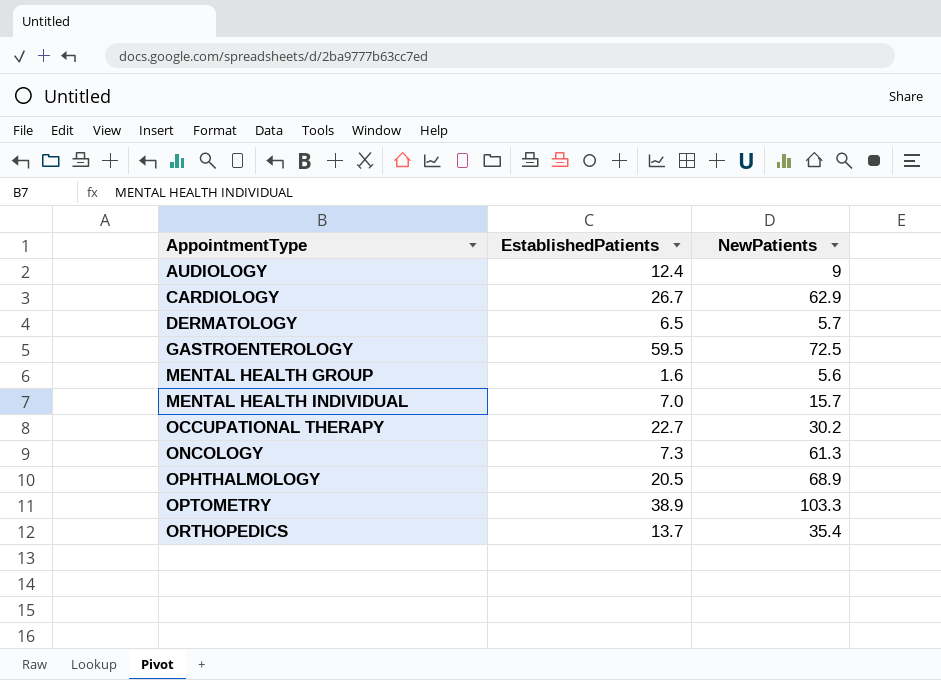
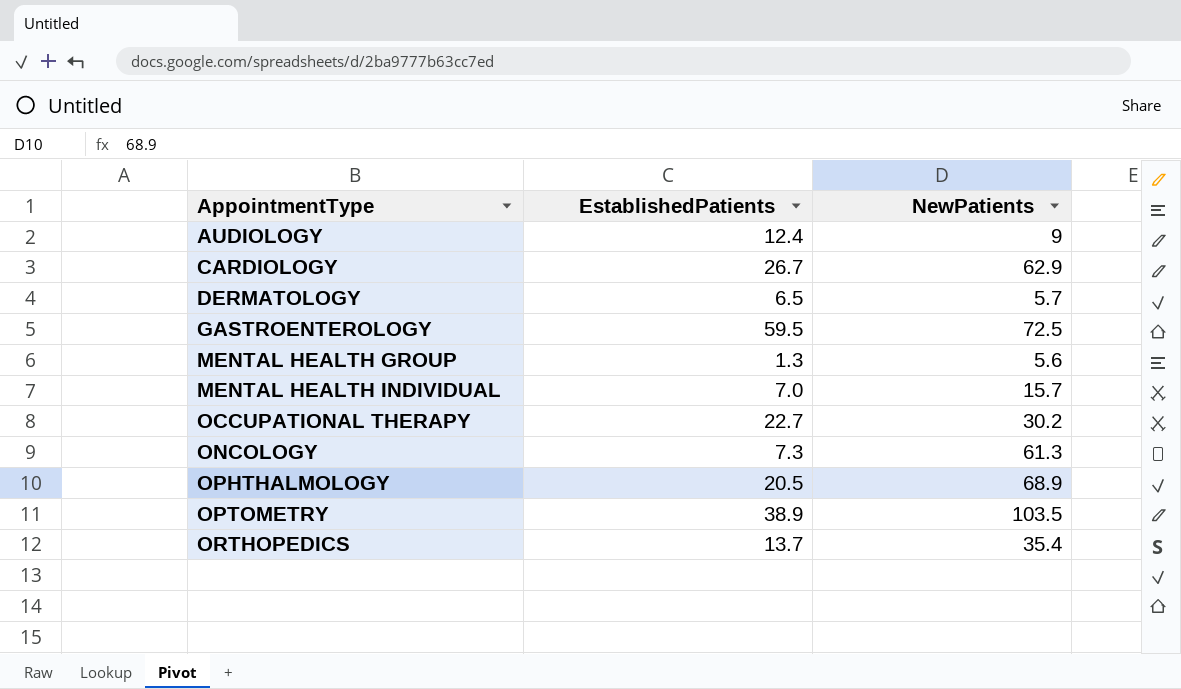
MENTAL HEALTH GROUP | EstablishedPatients: 1.6 -> 1.3
OPTOMETRY | NewPatients: 103.3 -> 103.5

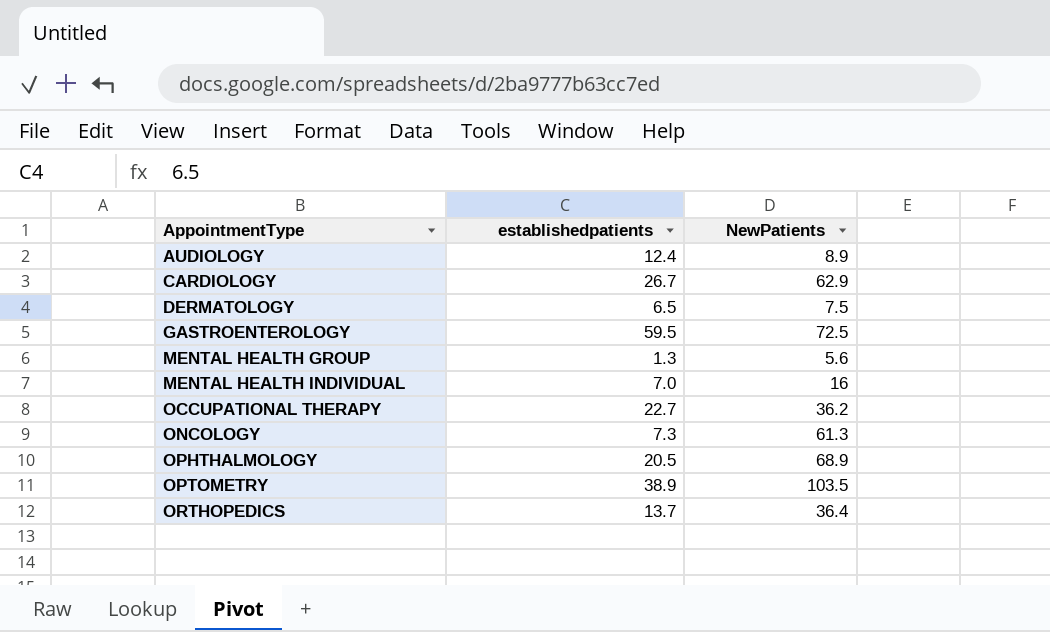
column name: EstablishedPatients -> establishedpatients
AUDIOLOGY | NewPatients: 9 -> 8.9
DERMATOLOGY | NewPatients: 5.7 -> 7.5
MENTAL HEALTH INDIVIDUAL | NewPatients: 15.7 -> 16
OCCUPATIONAL THERAPY | NewPatients: 30.2 -> 36.2
ORTHOPEDICS | NewPatients: 35.4 -> 36.4

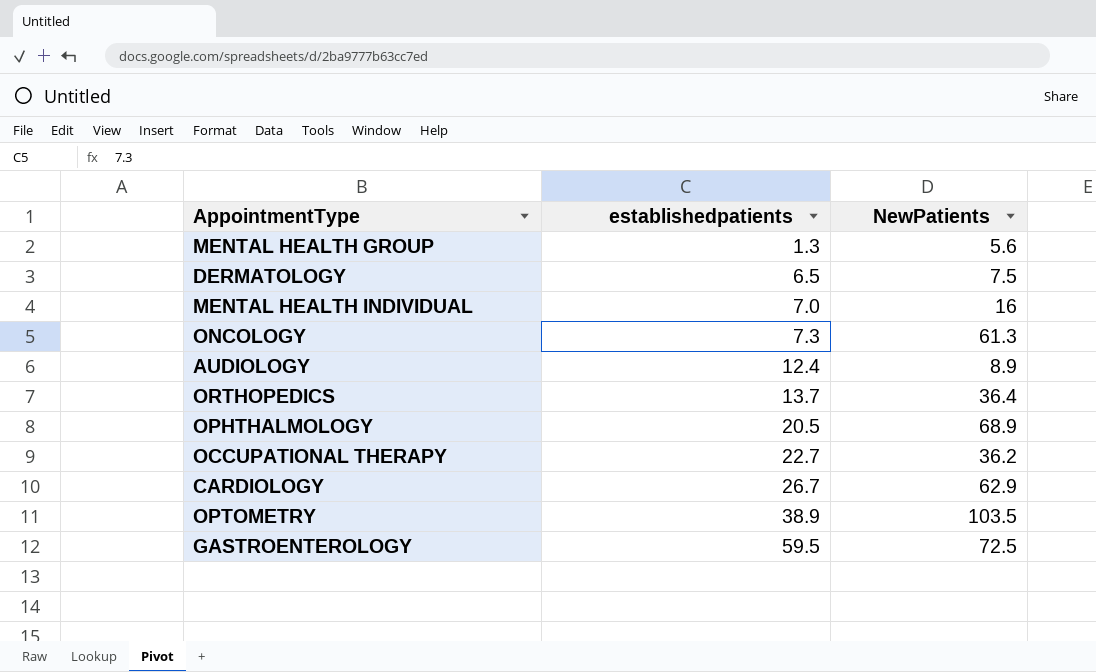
row order: AppointmentType ascending -> establishedpatients ascending

